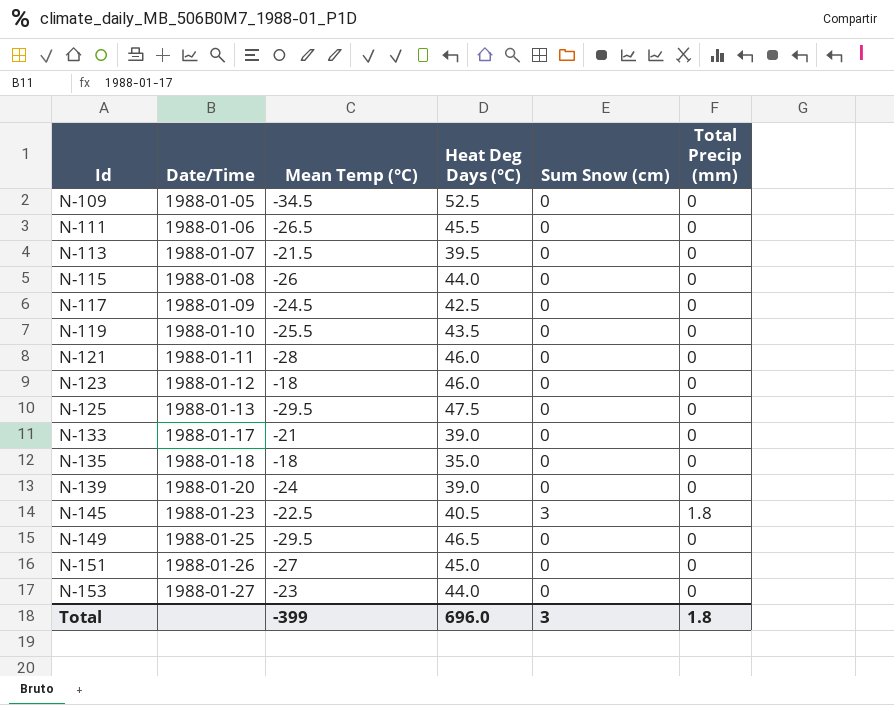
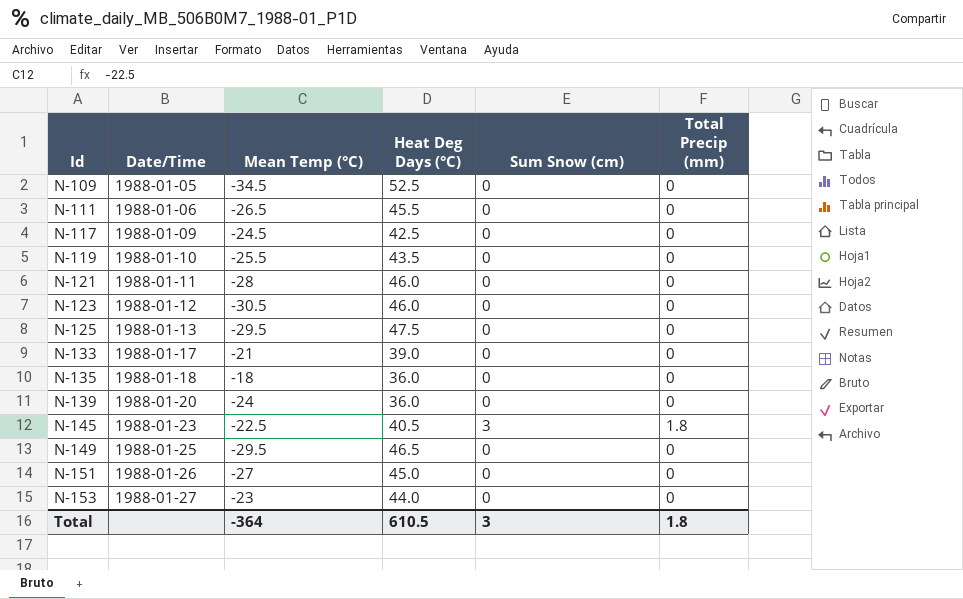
row N-113: 1988-01-07 | -21.5 | 39.5 | 0 | 0 -> none
row N-115: 1988-01-08 | -26 | 44.0 | 0 | 0 -> none
N-123 | Mean Temp (°C): -18 -> -30.5
N-135 | Heat Deg Days (°C): 35.0 -> 36.0
N-139 | Heat Deg Days (°C): 39.0 -> 36.0
Total | Mean Temp (°C): -399 -> -364
Total | Heat Deg Days (°C): 696.0 -> 610.5

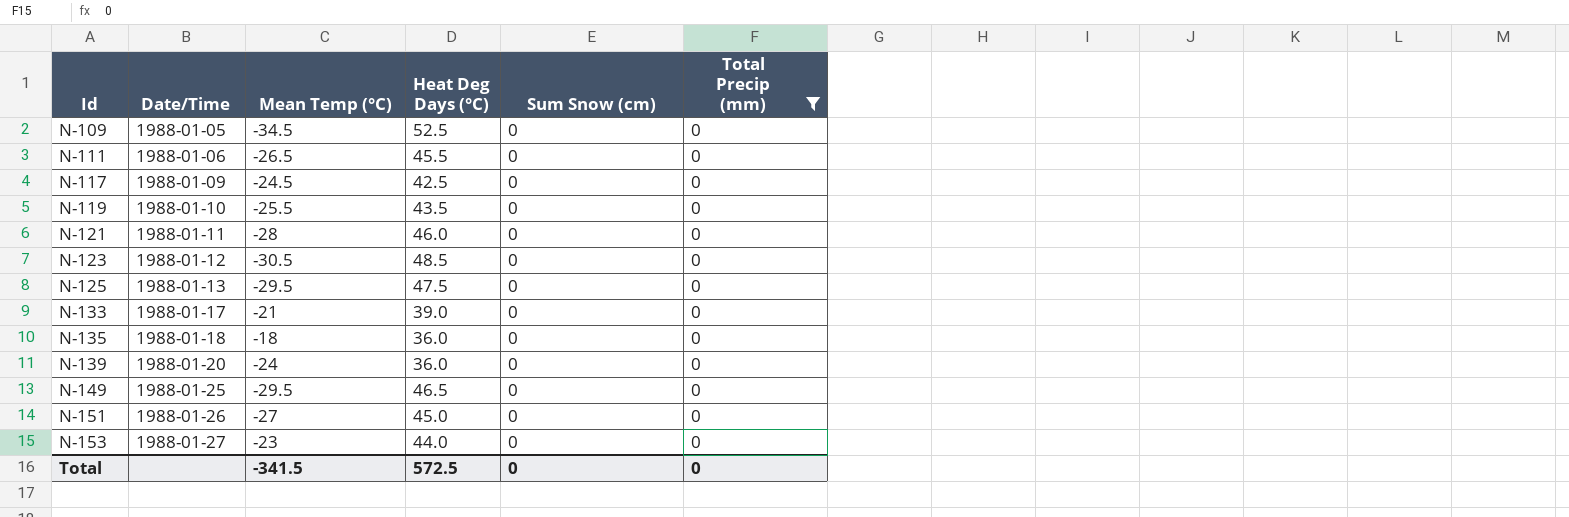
filter: none -> Total Precip (mm) = 0
N-123 | Heat Deg Days (°C): 46.0 -> 48.5
Total | Mean Temp (°C): -364 -> -341.5
Total | Heat Deg Days (°C): 610.5 -> 572.5
Total | Sum Snow (cm): 3 -> 0
Total | Total Precip (mm): 1.8 -> 0

